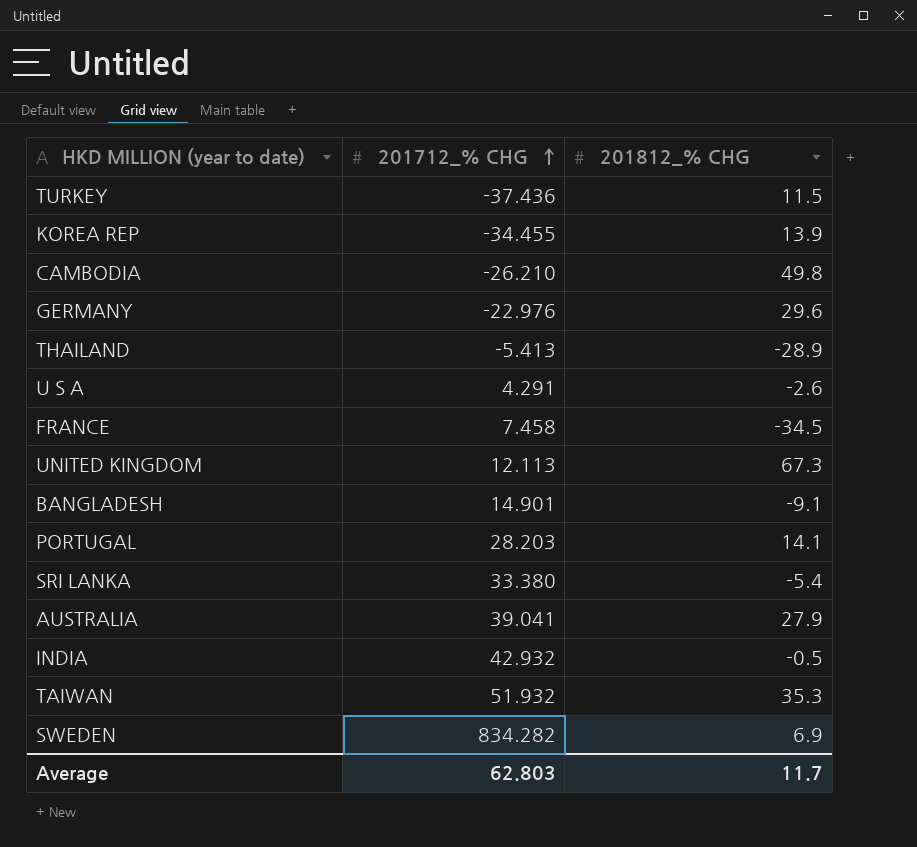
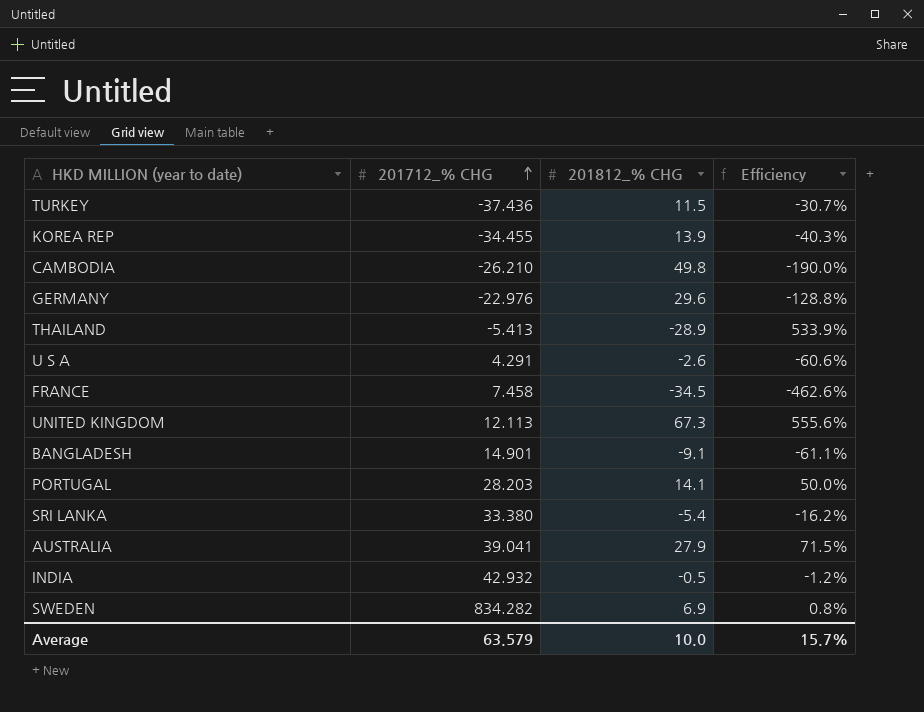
column Efficiency | formula: none -> [201812_% CHG] / [201712_% CHG]
row TAIWAN: 51.932 | 35.3 -> none
Average | 201712_% CHG: 62.803 -> 63.579
Average | 201812_% CHG: 11.7 -> 10.0

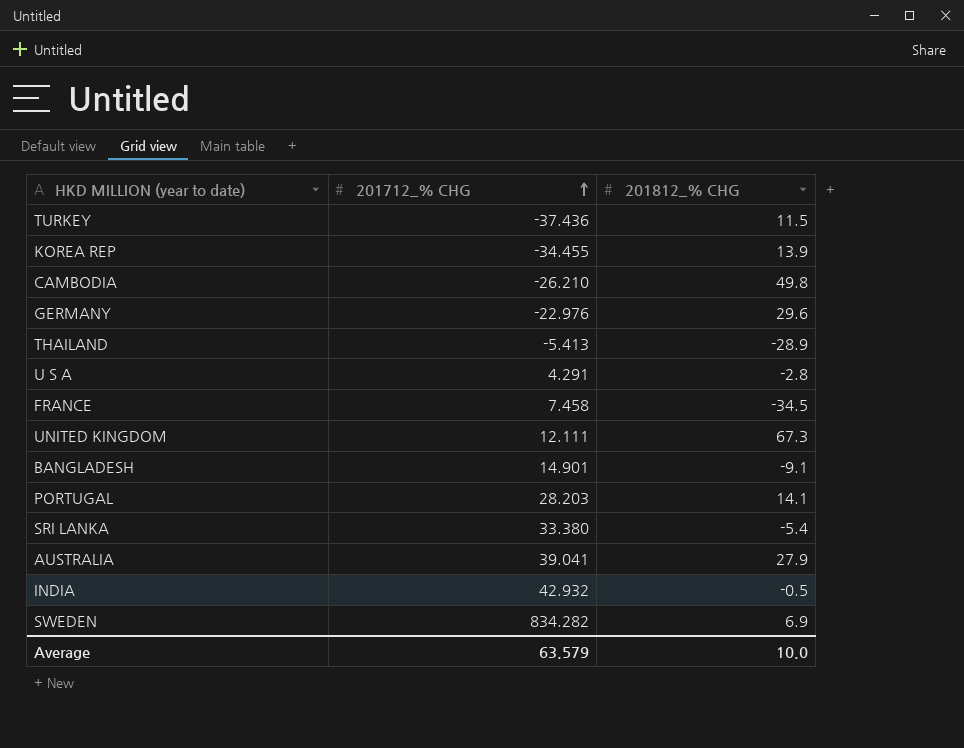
column Efficiency | formula: [201812_% CHG] / [201712_% CHG] -> none
U S A | 201812_% CHG: -2.6 -> -2.8
UNITED KINGDOM | 201712_% CHG: 12.113 -> 12.111

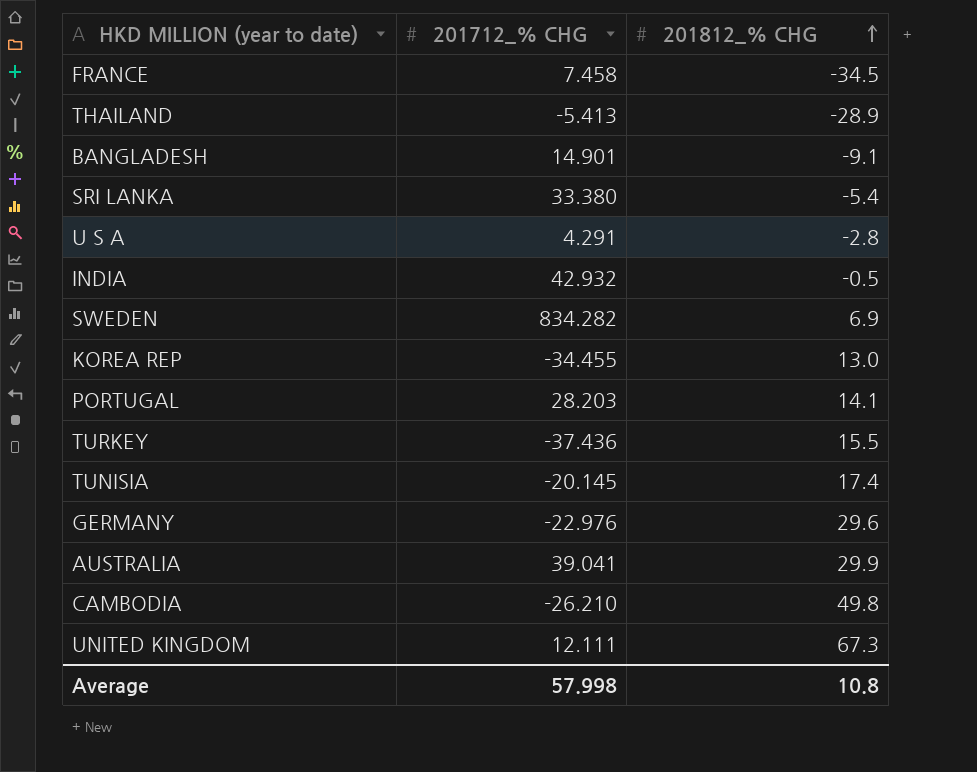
row order: 201712_% CHG ascending -> 201812_% CHG ascending
KOREA REP | 201812_% CHG: 13.9 -> 13.0
TURKEY | 201812_% CHG: 11.5 -> 15.5
row TUNISIA: none -> -20.145 | 17.4
AUSTRALIA | 201812_% CHG: 27.9 -> 29.9
Average | 201712_% CHG: 63.579 -> 57.998
Average | 201812_% CHG: 10.0 -> 10.8

